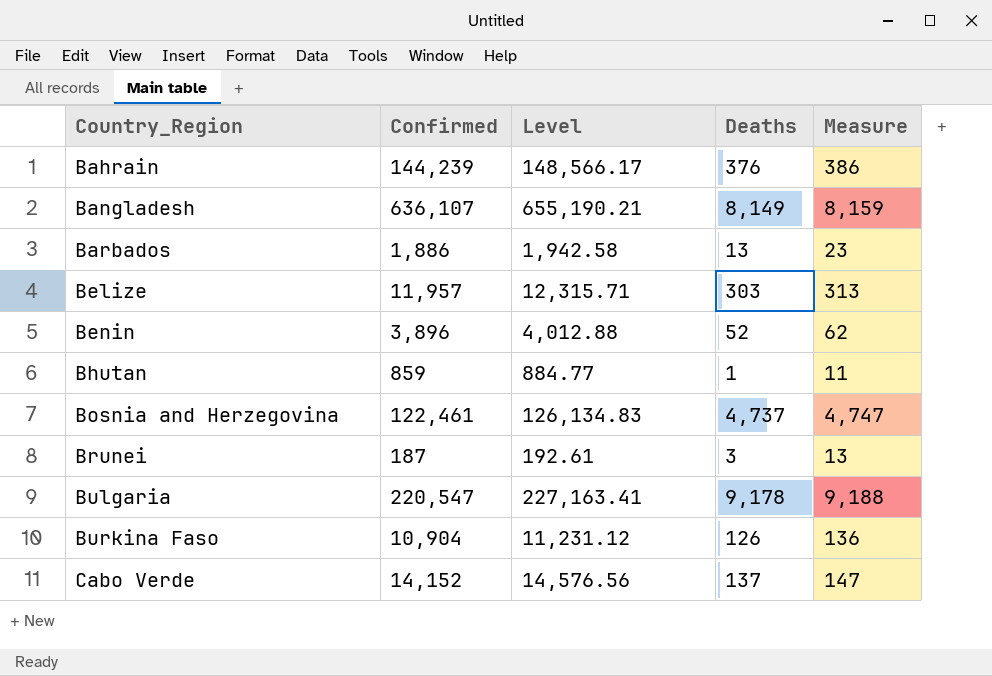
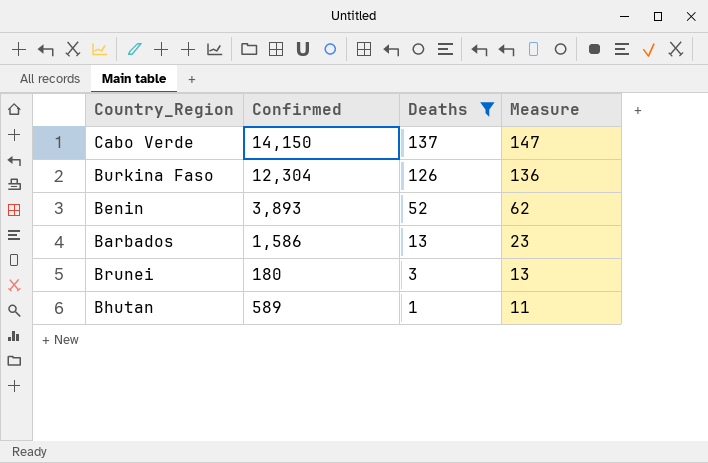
filter: none -> Deaths <= 137
row order: Country_Region ascending -> Deaths descending
column Level | formula: [Confirmed] * 1.03 -> none
Cabo Verde | Confirmed: 14,152 -> 14,150
Burkina Faso | Confirmed: 10,904 -> 12,304
Benin | Confirmed: 3,896 -> 3,893
Barbados | Confirmed: 1,886 -> 1,586
Brunei | Confirmed: 187 -> 180
Bhutan | Confirmed: 859 -> 589

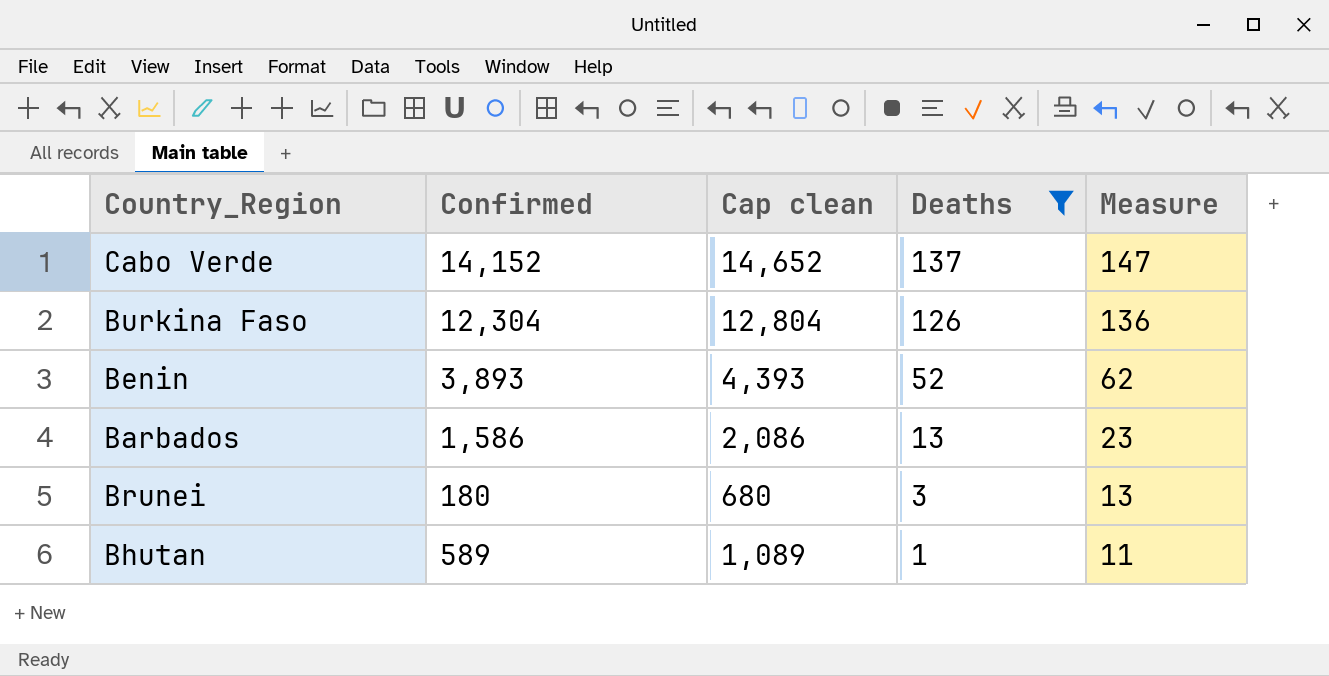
column Cap clean | formula: none -> [Confirmed] + 500
Cabo Verde | Confirmed: 14,150 -> 14,152

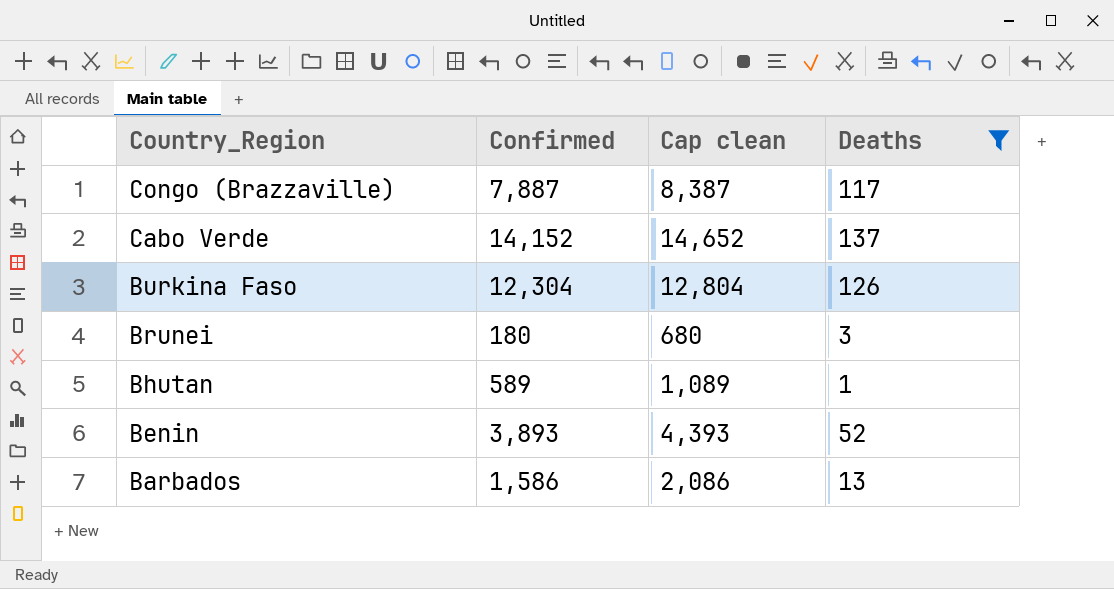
row order: Deaths descending -> Country_Region descending
column Measure | formula: [Deaths] + 10 -> none
row Congo (Brazzaville): none -> 7,887 | 8,387 | 117

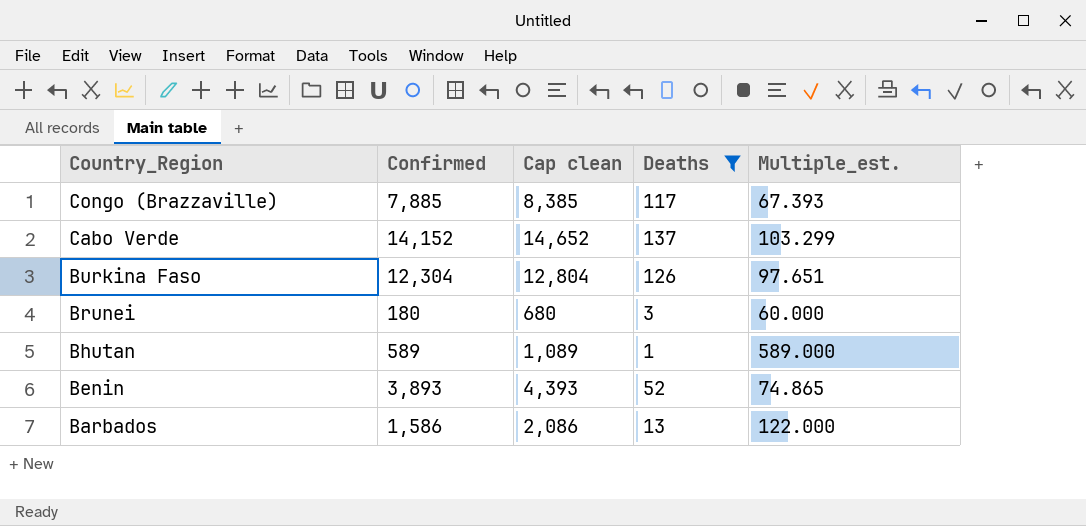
column Multiple_est. | formula: none -> [Confirmed] / [Deaths]
Congo (Brazzaville) | Confirmed: 7,887 -> 7,885
Congo (Brazzaville) | Cap clean: 8,387 -> 8,385

